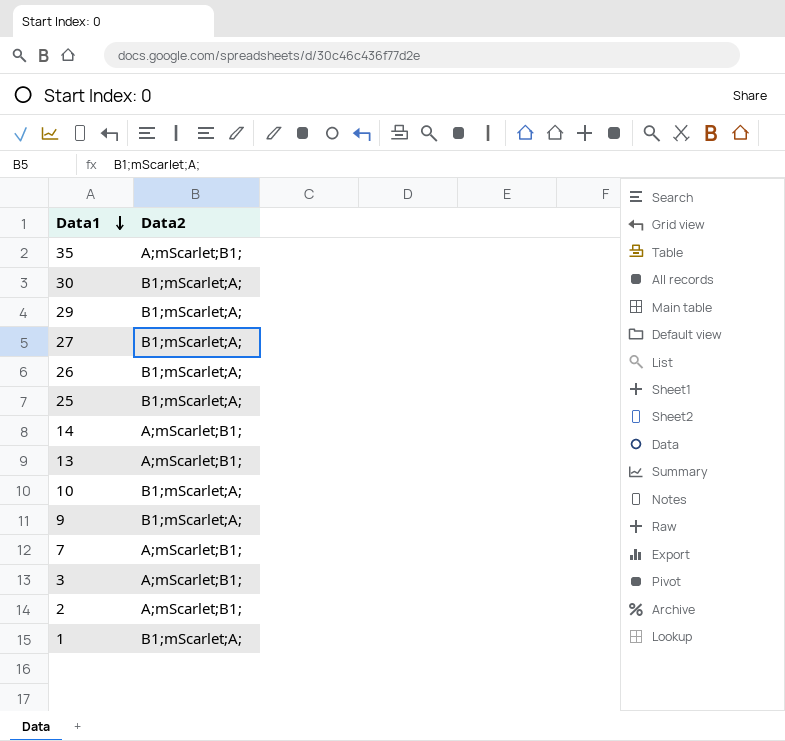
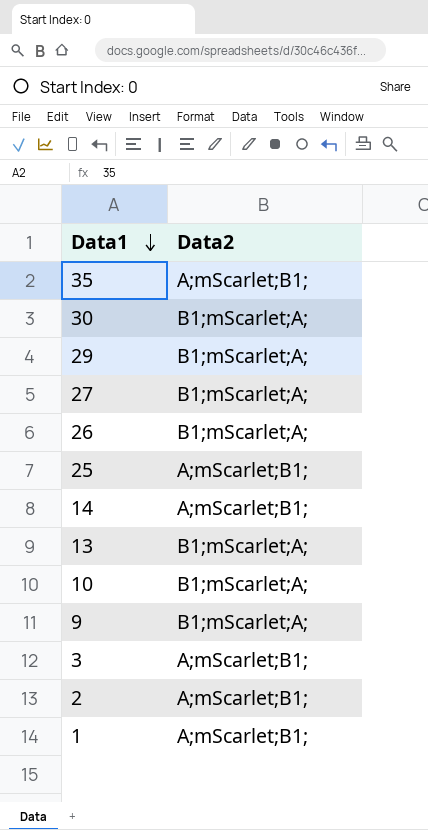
row 7: A;mScarlet;B1; -> none
25 | Data2: B1;mScarlet;A; -> A;mScarlet;B1;
13 | Data2: A;mScarlet;B1; -> B1;mScarlet;A;
1 | Data2: B1;mScarlet;A; -> A;mScarlet;B1;

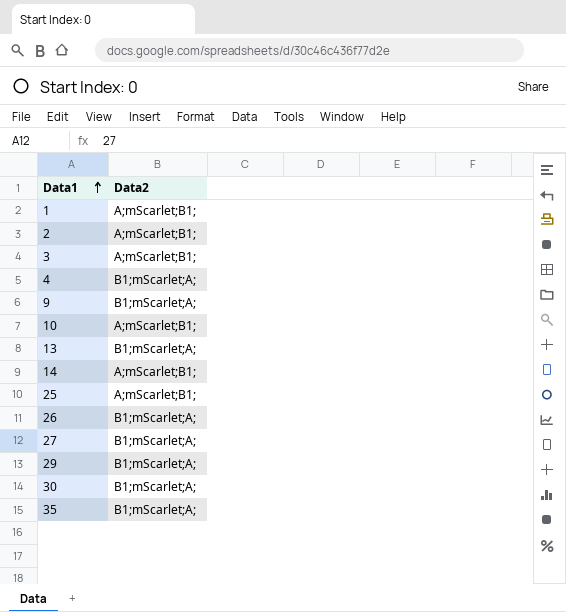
row order: Data1 descending -> Data1 ascending
row 4: none -> B1;mScarlet;A;
10 | Data2: B1;mScarlet;A; -> A;mScarlet;B1;
35 | Data2: A;mScarlet;B1; -> B1;mScarlet;A;

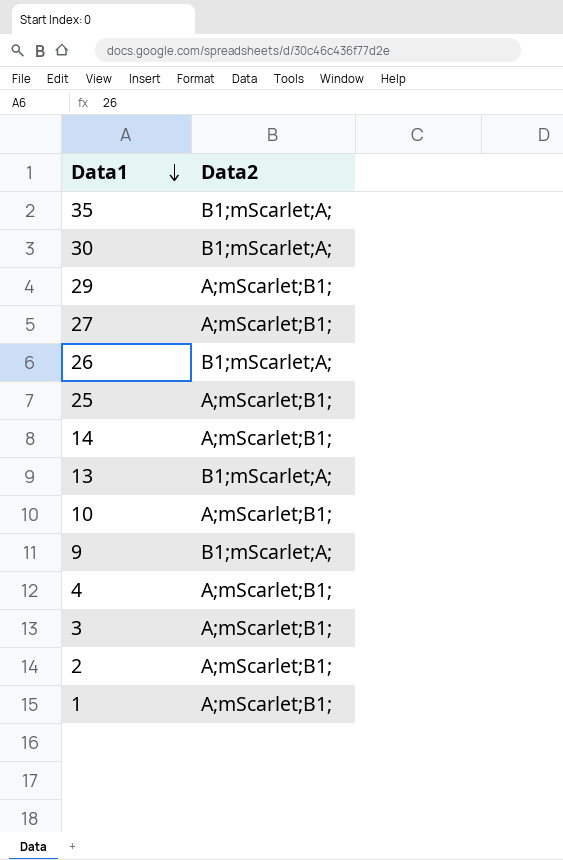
row order: Data1 ascending -> Data1 descending
29 | Data2: B1;mScarlet;A; -> A;mScarlet;B1;
27 | Data2: B1;mScarlet;A; -> A;mScarlet;B1;
4 | Data2: B1;mScarlet;A; -> A;mScarlet;B1;

